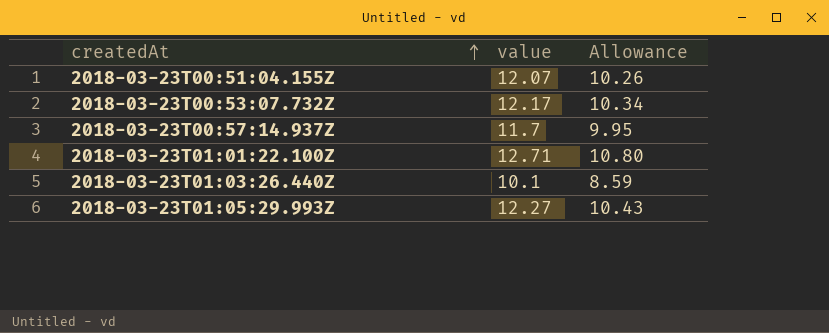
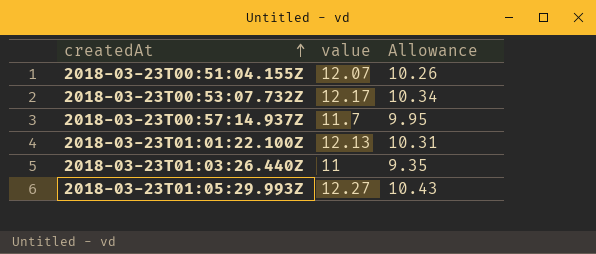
2018-03-23T01:01:22.100Z | value: 12.71 -> 12.13
2018-03-23T01:01:22.100Z | Allowance: 10.80 -> 10.31
2018-03-23T01:03:26.440Z | value: 10.1 -> 11
2018-03-23T01:03:26.440Z | Allowance: 8.59 -> 9.35

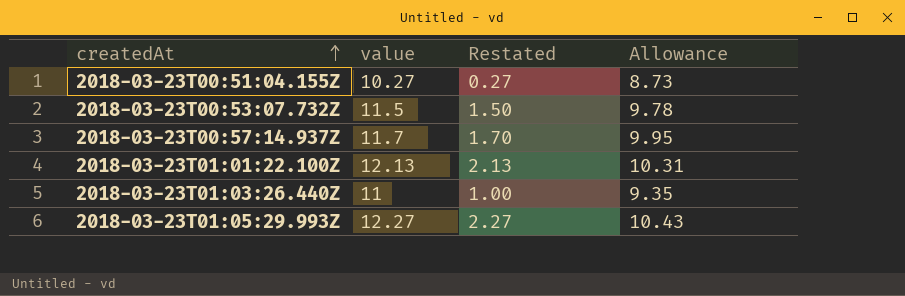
column Restated | formula: none -> [value] - 10
2018-03-23T00:51:04.155Z | value: 12.07 -> 10.27
2018-03-23T00:51:04.155Z | Allowance: 10.26 -> 8.73
2018-03-23T00:53:07.732Z | value: 12.17 -> 11.5
2018-03-23T00:53:07.732Z | Allowance: 10.34 -> 9.78

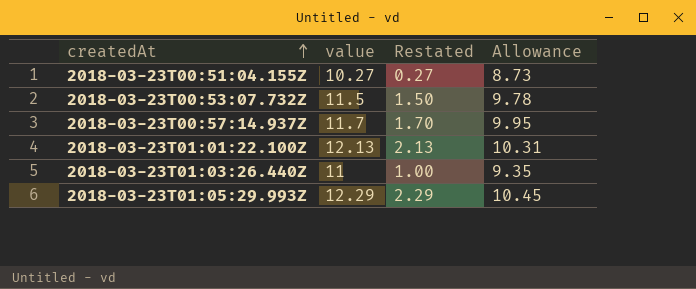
2018-03-23T01:05:29.993Z | value: 12.27 -> 12.29
2018-03-23T01:05:29.993Z | Restated: 2.27 -> 2.29
2018-03-23T01:05:29.993Z | Allowance: 10.43 -> 10.45

